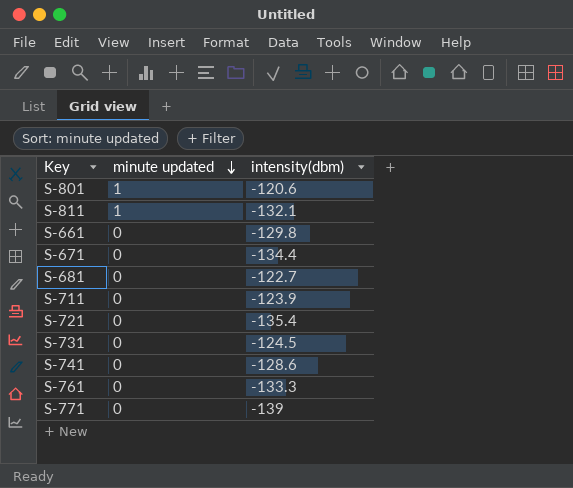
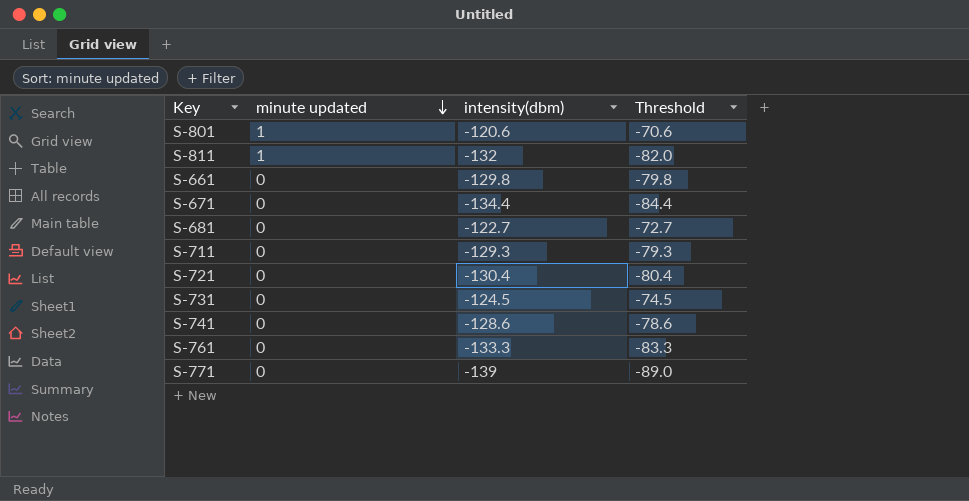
column Threshold | formula: none -> [intensity(dbm)] + 50
S-811 | intensity(dbm): -132.1 -> -132
S-711 | intensity(dbm): -123.9 -> -129.3
S-721 | intensity(dbm): -135.4 -> -130.4

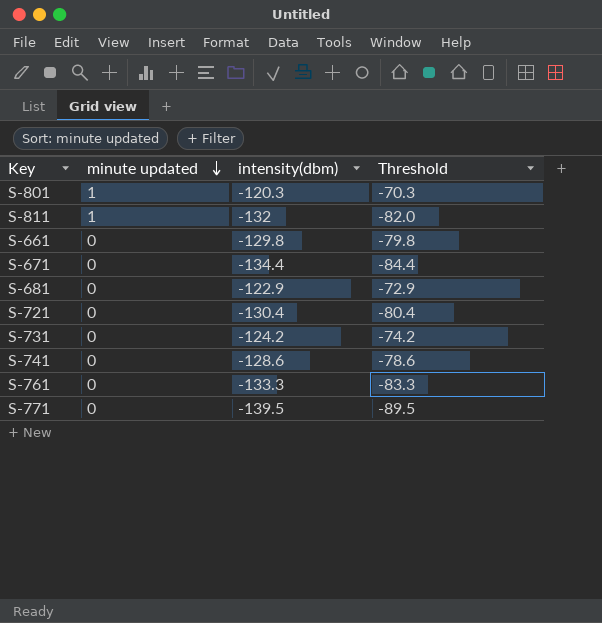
row S-711: 0 | -129.3 | -79.3 -> none
S-801 | intensity(dbm): -120.6 -> -120.3
S-801 | Threshold: -70.6 -> -70.3
S-681 | intensity(dbm): -122.7 -> -122.9
S-681 | Threshold: -72.7 -> -72.9
S-731 | intensity(dbm): -124.5 -> -124.2
S-731 | Threshold: -74.5 -> -74.2
S-771 | intensity(dbm): -139 -> -139.5
S-771 | Threshold: -89.0 -> -89.5

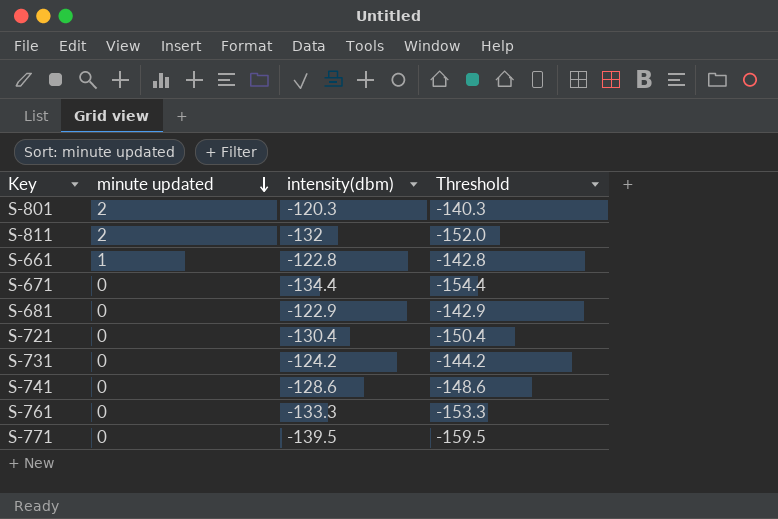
column Threshold | formula: [intensity(dbm)] + 50 -> [intensity(dbm)] - 20
S-801 | minute updated: 1 -> 2
S-811 | minute updated: 1 -> 2
S-661 | minute updated: 0 -> 1
S-661 | intensity(dbm): -129.8 -> -122.8

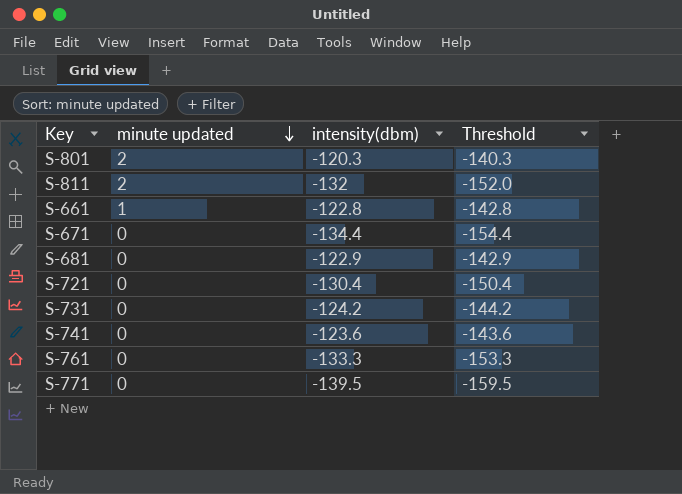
S-741 | intensity(dbm): -128.6 -> -123.6
S-741 | Threshold: -148.6 -> -143.6

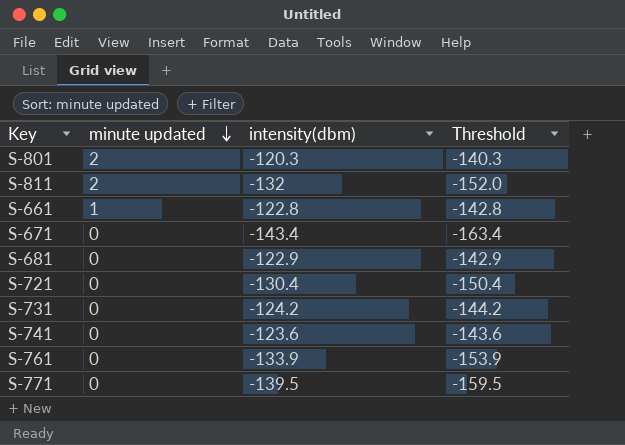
S-671 | intensity(dbm): -134.4 -> -143.4
S-671 | Threshold: -154.4 -> -163.4
S-761 | intensity(dbm): -133.3 -> -133.9
S-761 | Threshold: -153.3 -> -153.9

